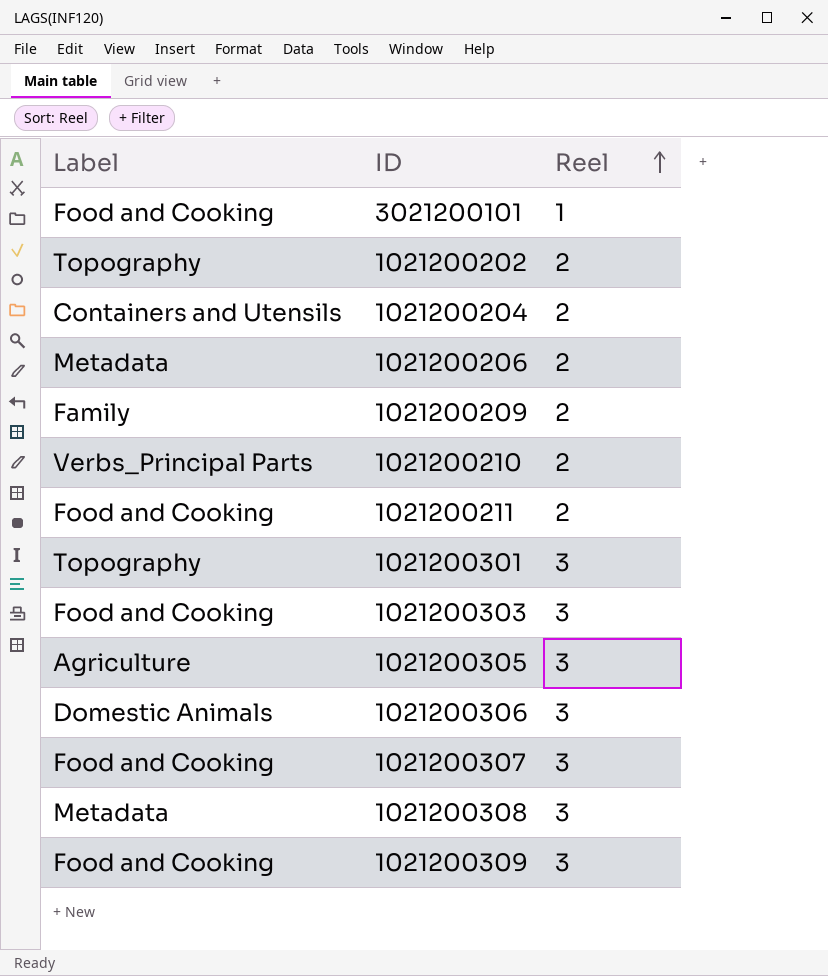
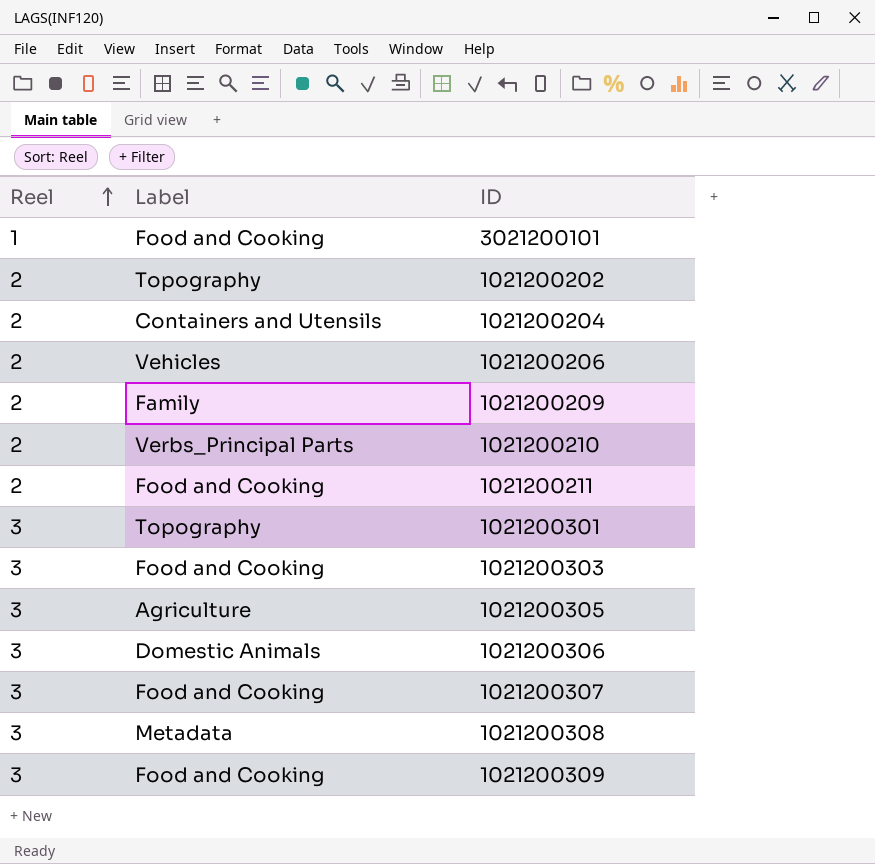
column Reel | position: 3 -> 1
1021200206 | Label: Metadata -> Vehicles

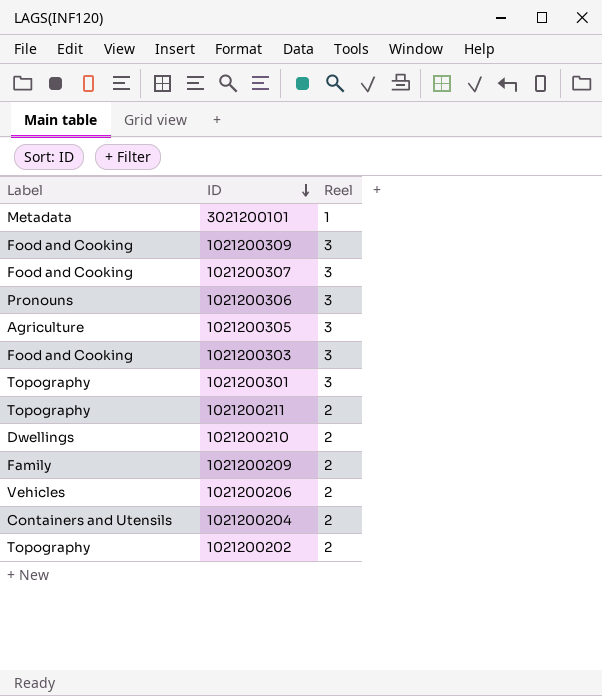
row order: Reel ascending -> ID descending
column Reel | position: 1 -> 3
row 1021200308: 3 | Metadata -> none
3021200101 | Label: Food and Cooking -> Metadata
1021200306 | Label: Domestic Animals -> Pronouns
1021200211 | Label: Food and Cooking -> Topography
1021200210 | Label: Verbs_Principal Parts -> Dwellings

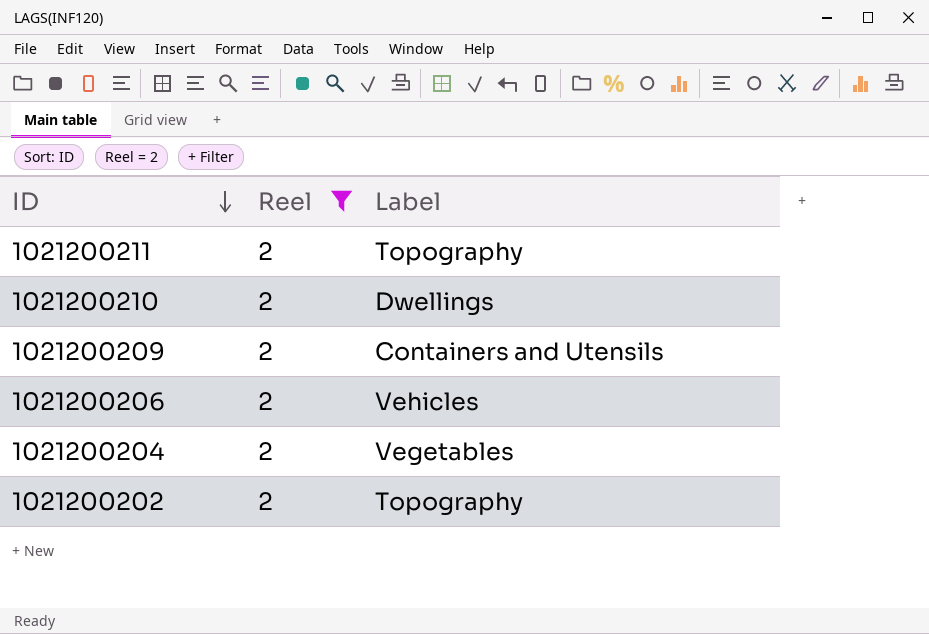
filter: none -> Reel = 2
column Label | position: 1 -> 3
1021200209 | Label: Family -> Containers and Utensils
1021200204 | Label: Containers and Utensils -> Vegetables

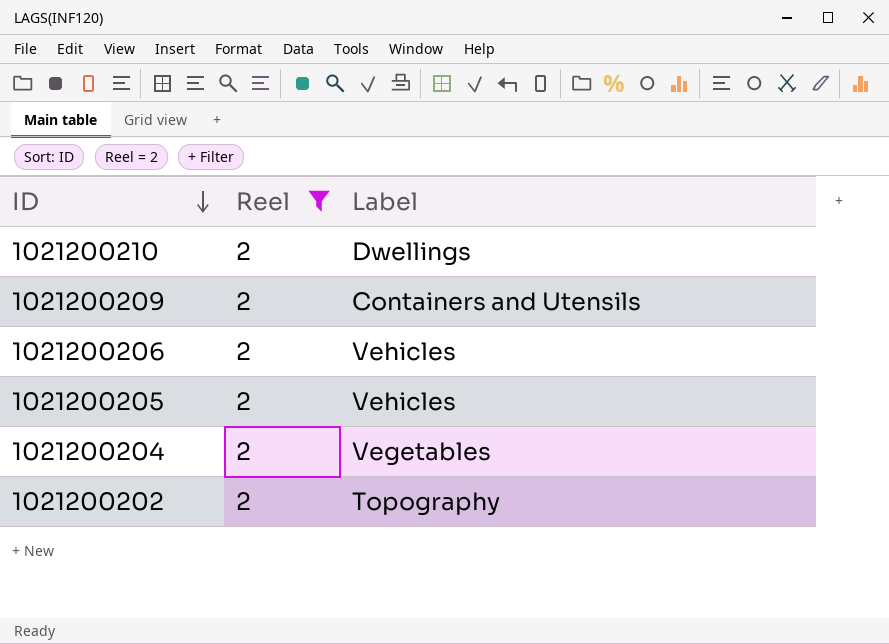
row 1021200211: 2 | Topography -> none
row 1021200205: none -> 2 | Vehicles

